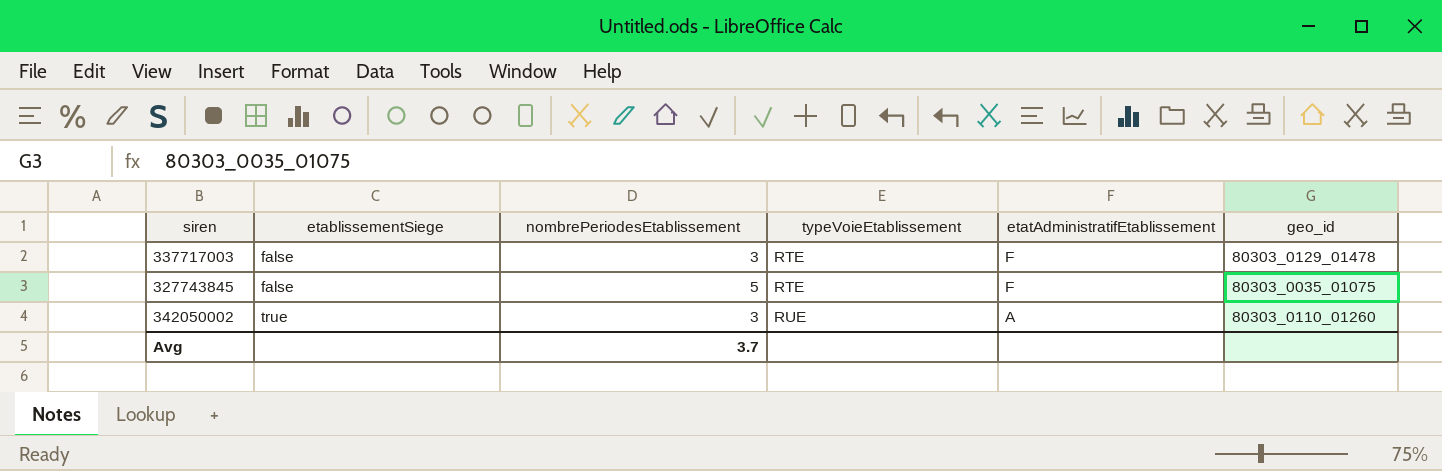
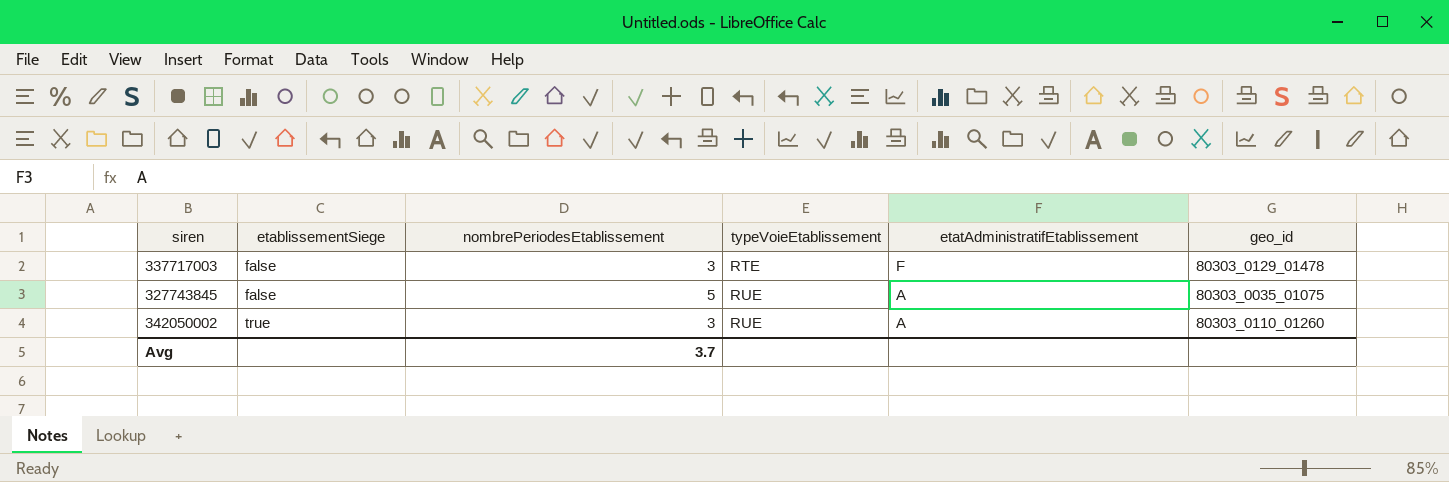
327743845 | typeVoieEtablissement: RTE -> RUE
327743845 | etatAdministratifEtablissement: F -> A

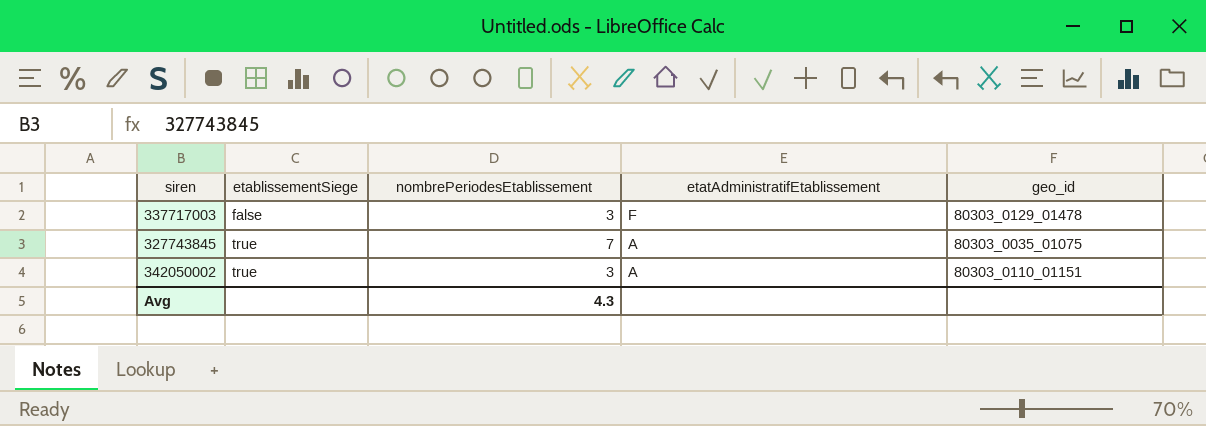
column typeVoieEtablissement | position: 4 -> none
327743845 | etablissementSiege: false -> true
327743845 | nombrePeriodesEtablissement: 5 -> 7
342050002 | geo_id: 80303_0110_01260 -> 80303_0110_01151
Avg | nombrePeriodesEtablissement: 3.7 -> 4.3

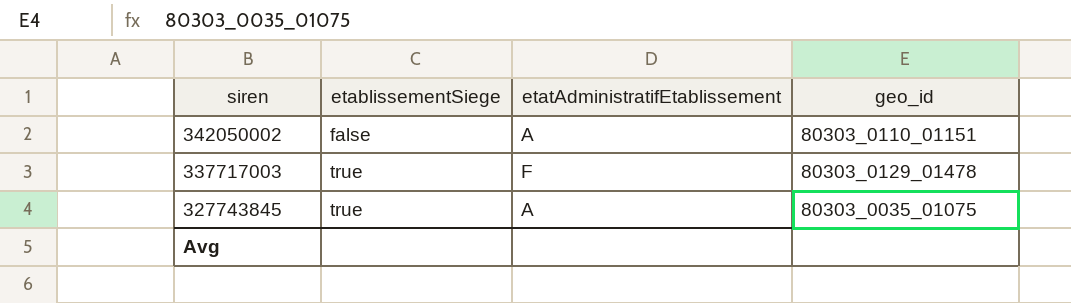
row order: etablissementSiege ascending -> siren descending
column nombrePeriodesEtablissement | position: 3 -> none
342050002 | etablissementSiege: true -> false
337717003 | etablissementSiege: false -> true

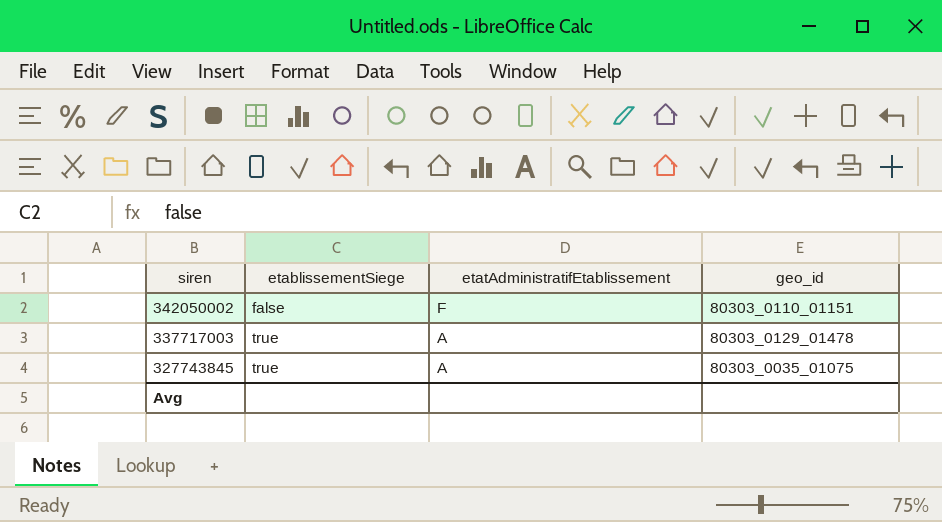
342050002 | etatAdministratifEtablissement: A -> F
337717003 | etatAdministratifEtablissement: F -> A

